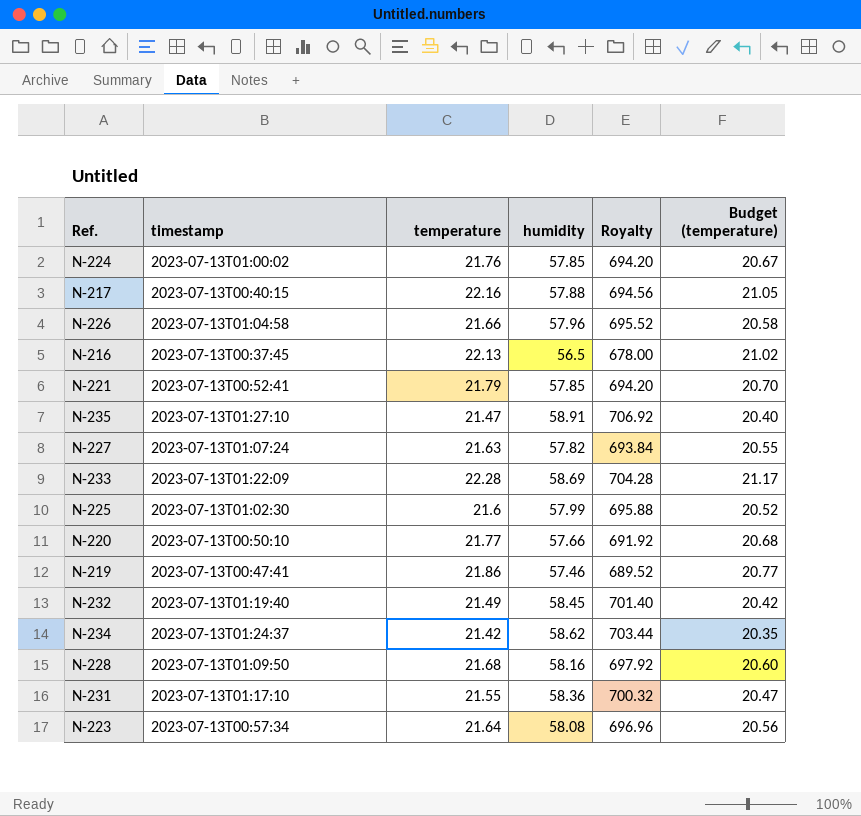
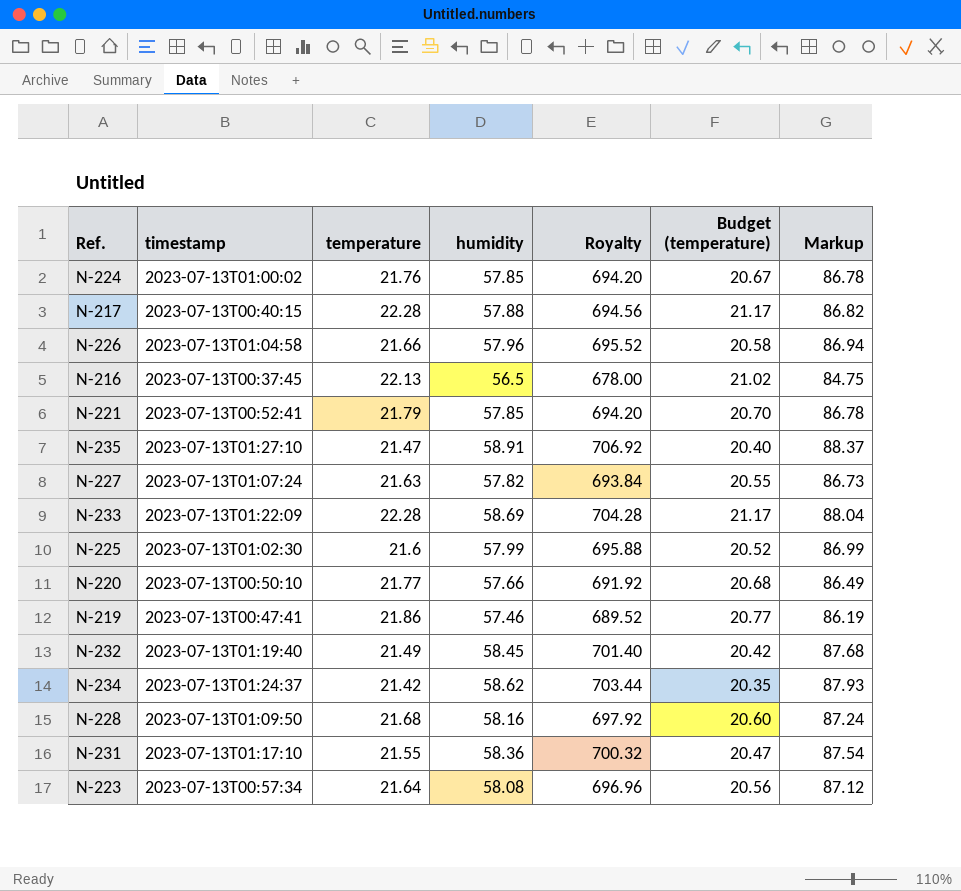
column Markup | formula: none -> [humidity] * 1.5
N-217 | temperature: 22.16 -> 22.28
N-217 | Budget (temperature): 21.05 -> 21.17

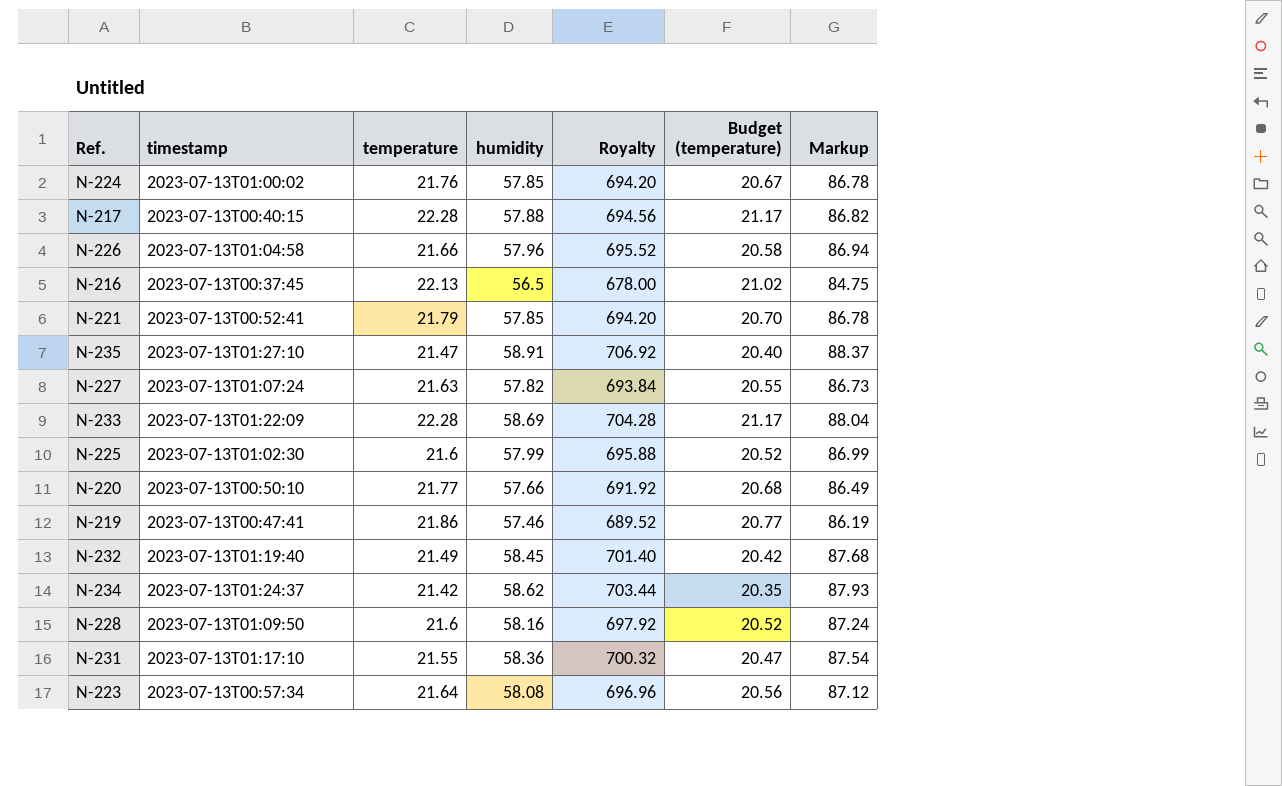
N-228 | temperature: 21.68 -> 21.6
N-228 | Budget (temperature): 20.60 -> 20.52

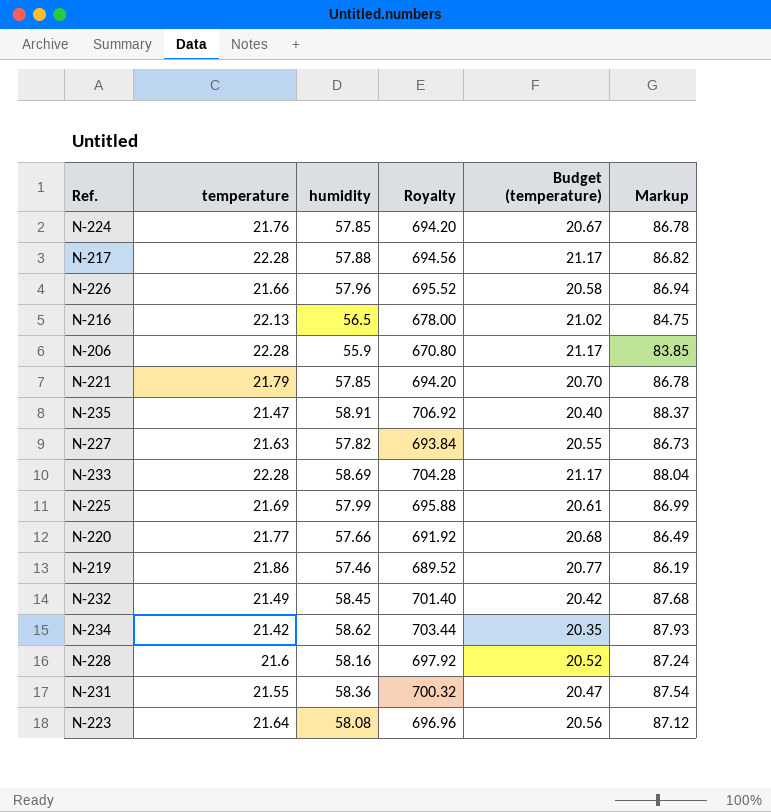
column timestamp | position: 2 -> none
row N-206: none -> 22.28 | 55.9 | 670.80 | 21.17 | 83.85
N-225 | temperature: 21.6 -> 21.69
N-225 | Budget (temperature): 20.52 -> 20.61

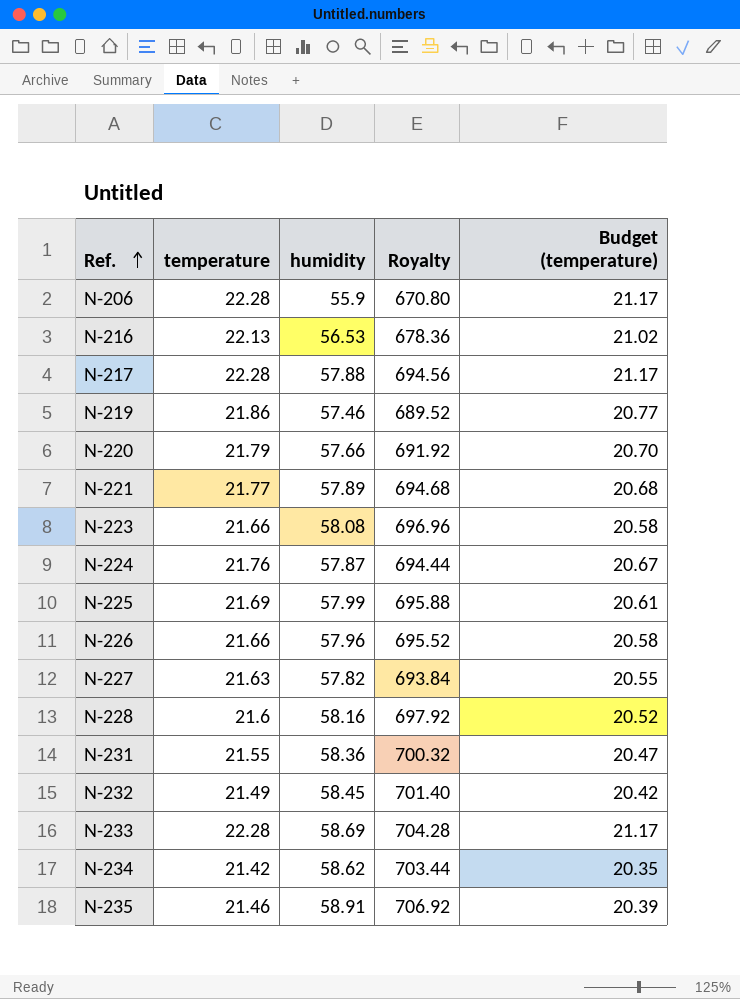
row order: none -> Ref. ascending
column Markup | formula: [humidity] * 1.5 -> none
N-216 | humidity: 56.5 -> 56.53
N-216 | Royalty: 678.00 -> 678.36
N-220 | temperature: 21.77 -> 21.79
N-220 | Budget (temperature): 20.68 -> 20.70
N-221 | temperature: 21.79 -> 21.77
N-221 | humidity: 57.85 -> 57.89
N-221 | Royalty: 694.20 -> 694.68
N-221 | Budget (temperature): 20.70 -> 20.68
N-223 | temperature: 21.64 -> 21.66
N-223 | Budget (temperature): 20.56 -> 20.58
N-224 | humidity: 57.85 -> 57.87
N-224 | Royalty: 694.20 -> 694.44
N-235 | temperature: 21.47 -> 21.46
N-235 | Budget (temperature): 20.40 -> 20.39

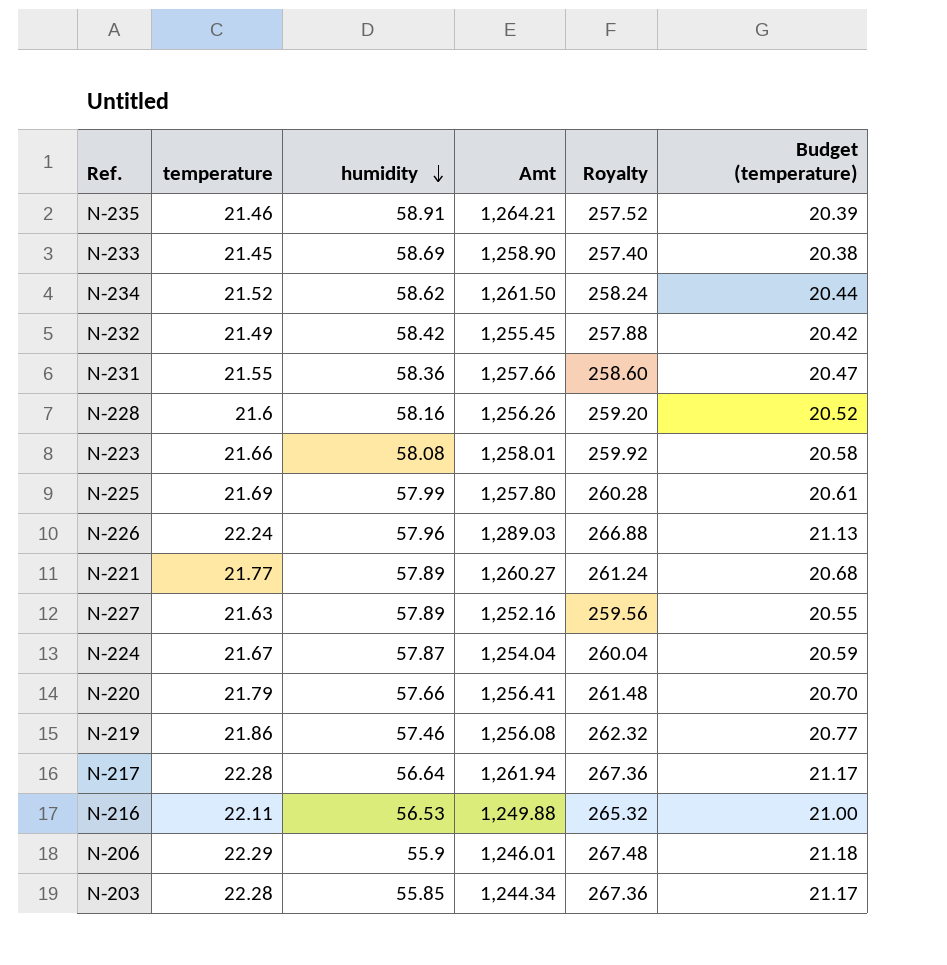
row order: Ref. ascending -> humidity descending
column Amt | formula: none -> [temperature] * [humidity]
column Royalty | formula: [humidity] * 12 -> [temperature] * 12
N-233 | temperature: 22.28 -> 21.45
N-233 | Budget (temperature): 21.17 -> 20.38
N-234 | temperature: 21.42 -> 21.52
N-234 | Budget (temperature): 20.35 -> 20.44
N-232 | humidity: 58.45 -> 58.42
N-226 | temperature: 21.66 -> 22.24
N-226 | Budget (temperature): 20.58 -> 21.13
N-227 | humidity: 57.82 -> 57.89
N-224 | temperature: 21.76 -> 21.67
N-224 | Budget (temperature): 20.67 -> 20.59
N-217 | humidity: 57.88 -> 56.64
N-216 | temperature: 22.13 -> 22.11
N-216 | Budget (temperature): 21.02 -> 21.00
N-206 | temperature: 22.28 -> 22.29
N-206 | Budget (temperature): 21.17 -> 21.18
row N-203: none -> 22.28 | 55.85 | 1,244.34 | 267.36 | 21.17

